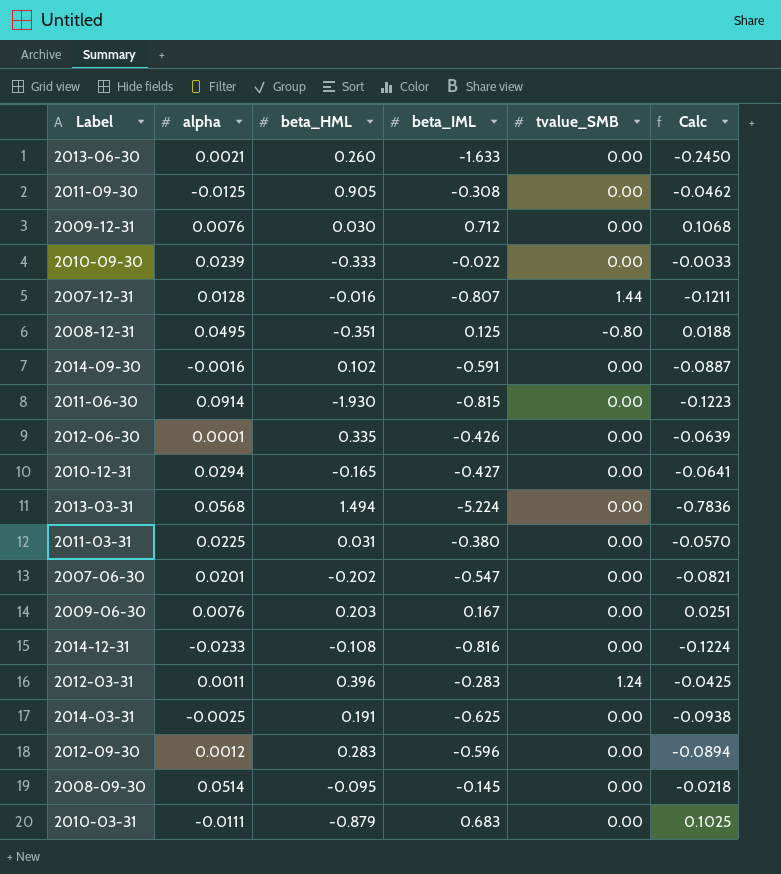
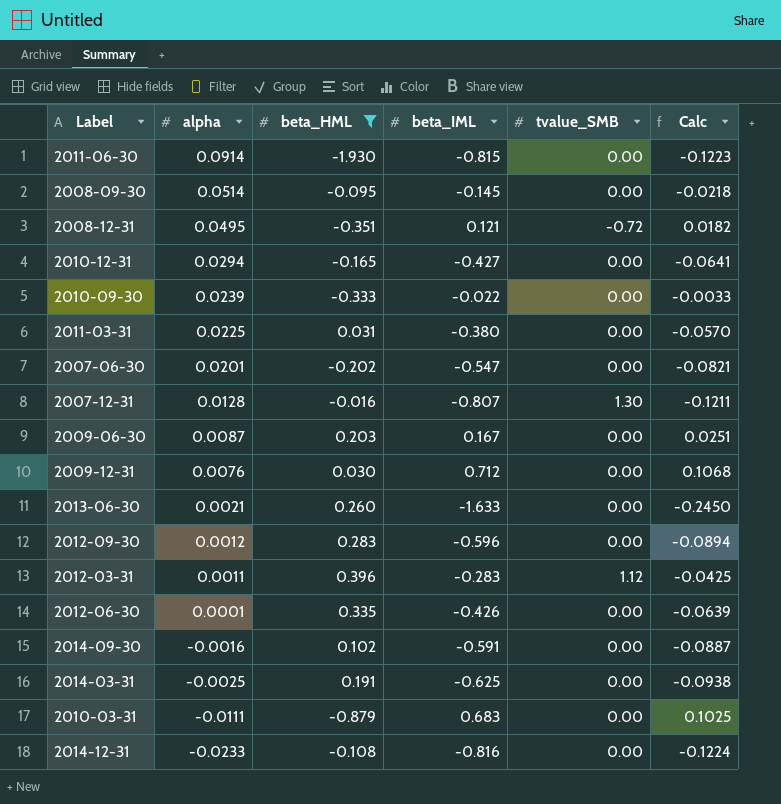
filter: none -> beta_HML <= 0.396
row order: none -> alpha descending
2008-12-31 | beta_IML: 0.125 -> 0.121
2008-12-31 | tvalue_SMB: -0.80 -> -0.72
2008-12-31 | Calc: 0.0188 -> 0.0182
2007-12-31 | tvalue_SMB: 1.44 -> 1.30
2009-06-30 | alpha: 0.0076 -> 0.0087
2012-03-31 | tvalue_SMB: 1.24 -> 1.12

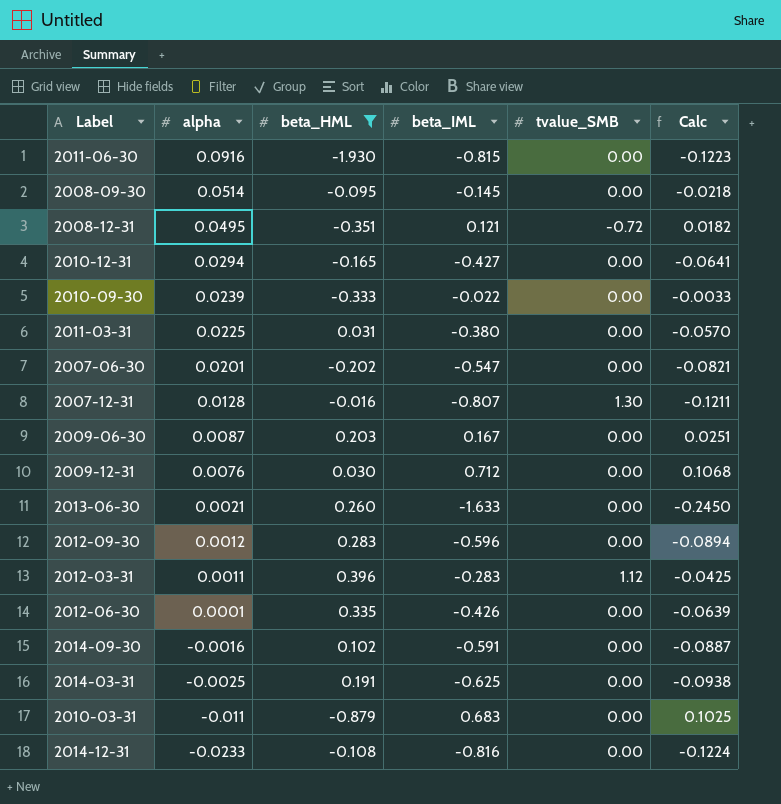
2011-06-30 | alpha: 0.0914 -> 0.0916
2010-03-31 | alpha: -0.0111 -> -0.011

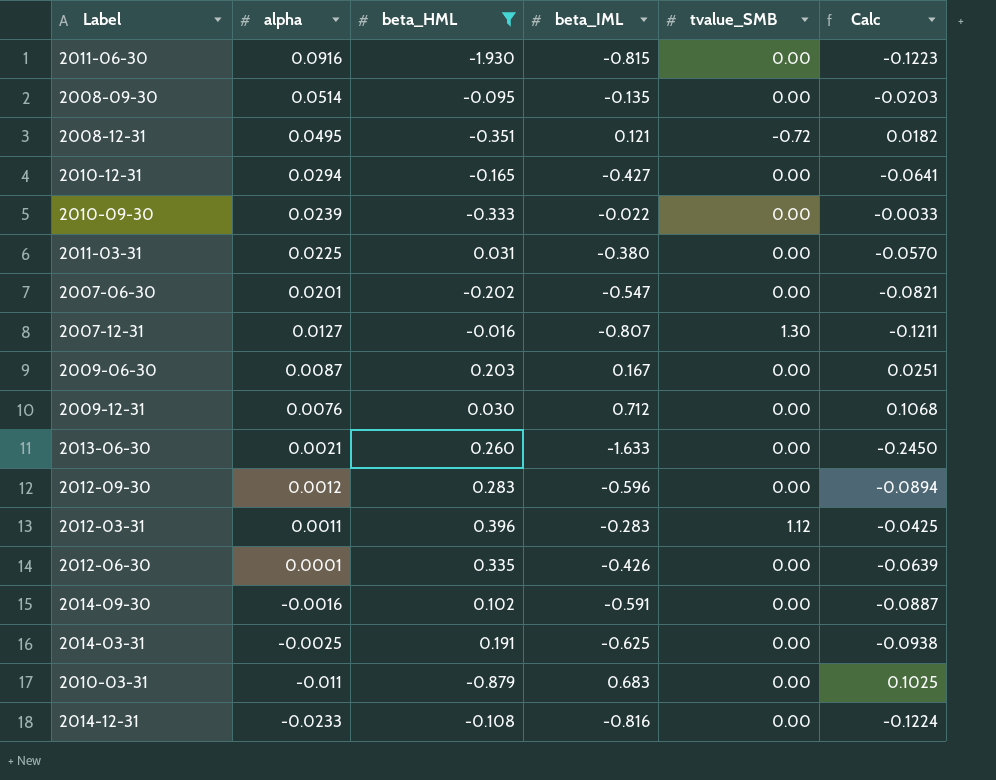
2008-09-30 | beta_IML: -0.145 -> -0.135
2008-09-30 | Calc: -0.0218 -> -0.0203
2007-12-31 | alpha: 0.0128 -> 0.0127

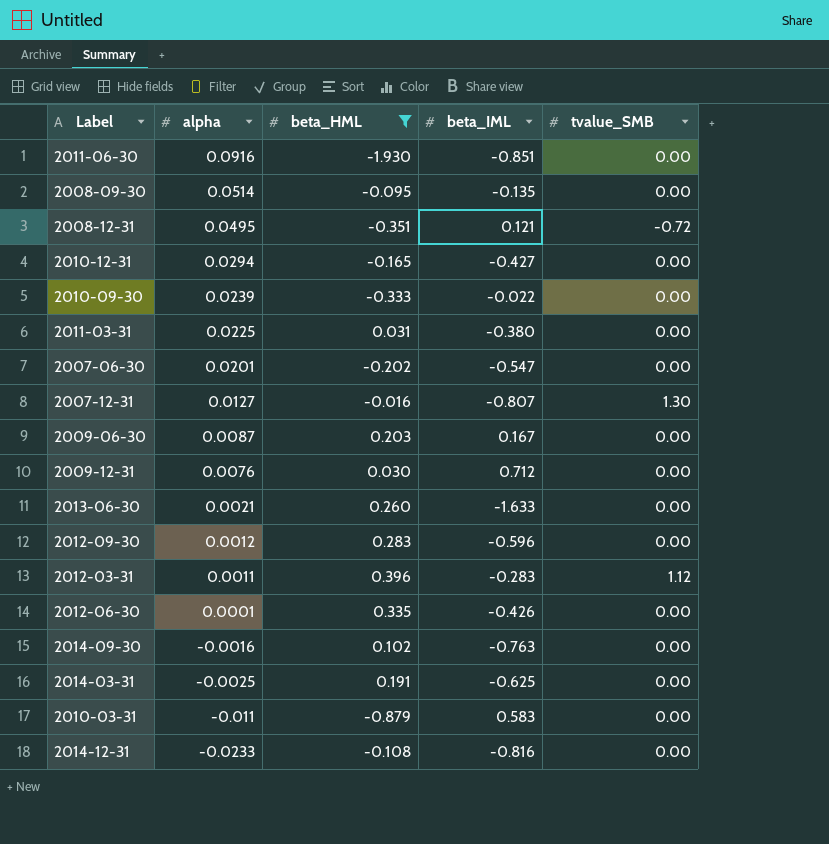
column Calc | formula: [beta_IML] * 0.15 -> none
2011-06-30 | beta_IML: -0.815 -> -0.851
2014-09-30 | beta_IML: -0.591 -> -0.763
2010-03-31 | beta_IML: 0.683 -> 0.583

